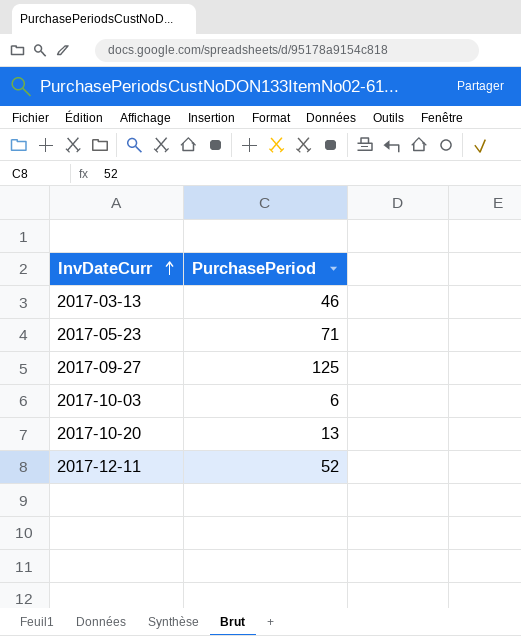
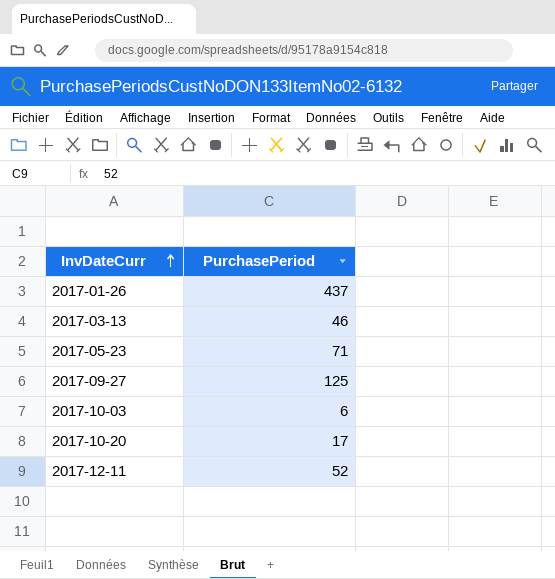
row 2017-01-26: none -> 437
2017-10-20 | PurchasePeriod: 13 -> 17

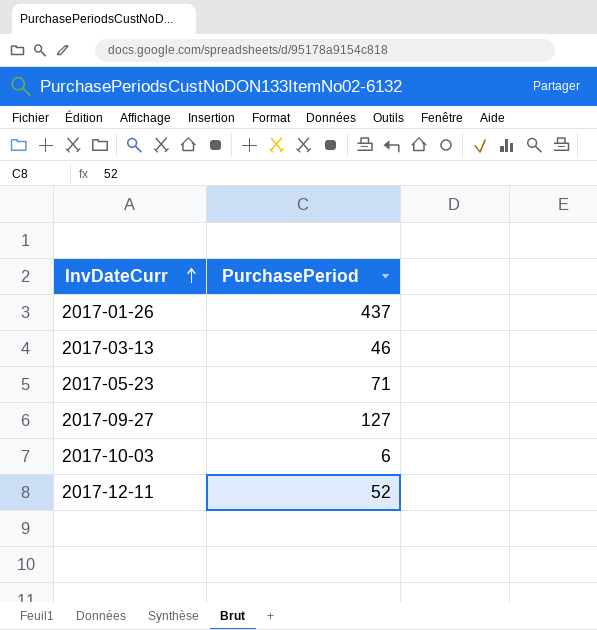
row 2017-10-20: 17 -> none
2017-09-27 | PurchasePeriod: 125 -> 127

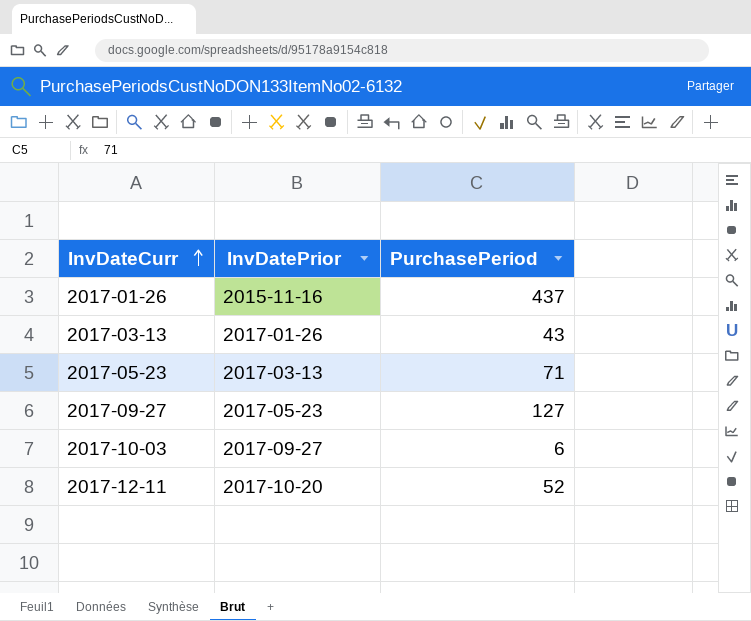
column InvDatePrior | position: none -> 2
2017-03-13 | PurchasePeriod: 46 -> 43

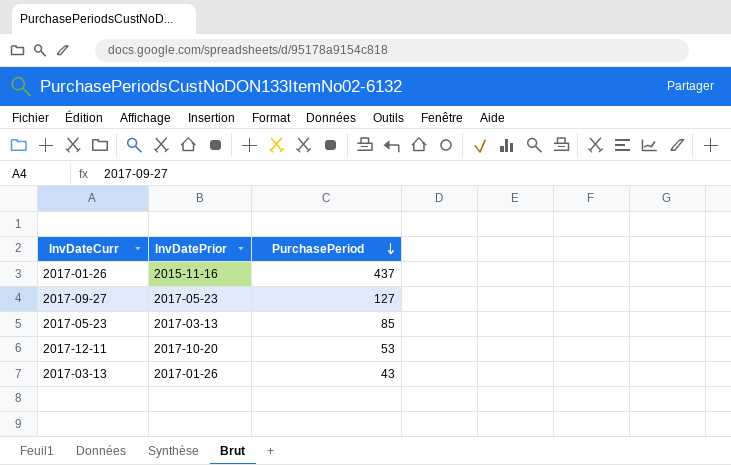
row order: InvDateCurr ascending -> PurchasePeriod descending
row 2017-10-03: 2017-09-27 | 6 -> none
2017-05-23 | PurchasePeriod: 71 -> 85
2017-12-11 | PurchasePeriod: 52 -> 53

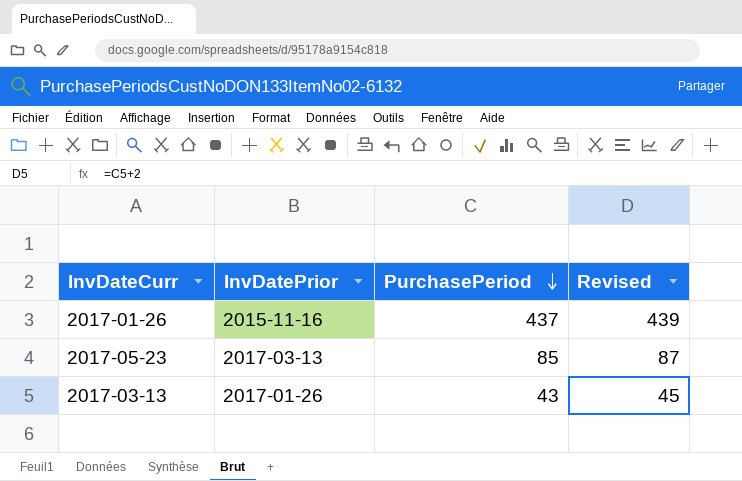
column Revised | formula: none -> [PurchasePeriod] + 2
row 2017-09-27: 2017-05-23 | 127 -> none
row 2017-12-11: 2017-10-20 | 53 -> none

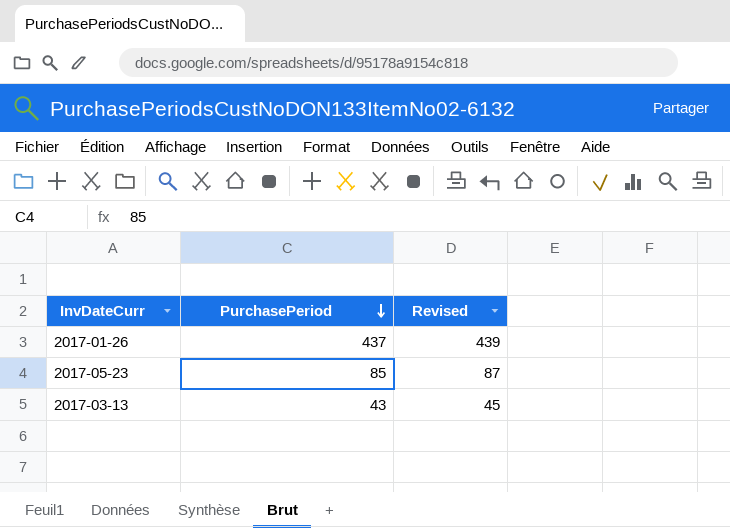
column InvDatePrior | position: 2 -> none

